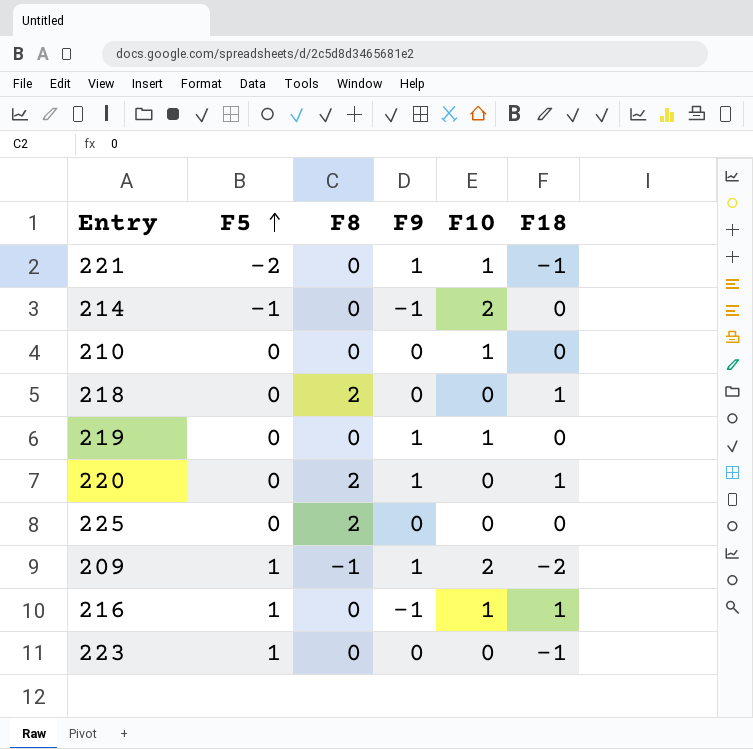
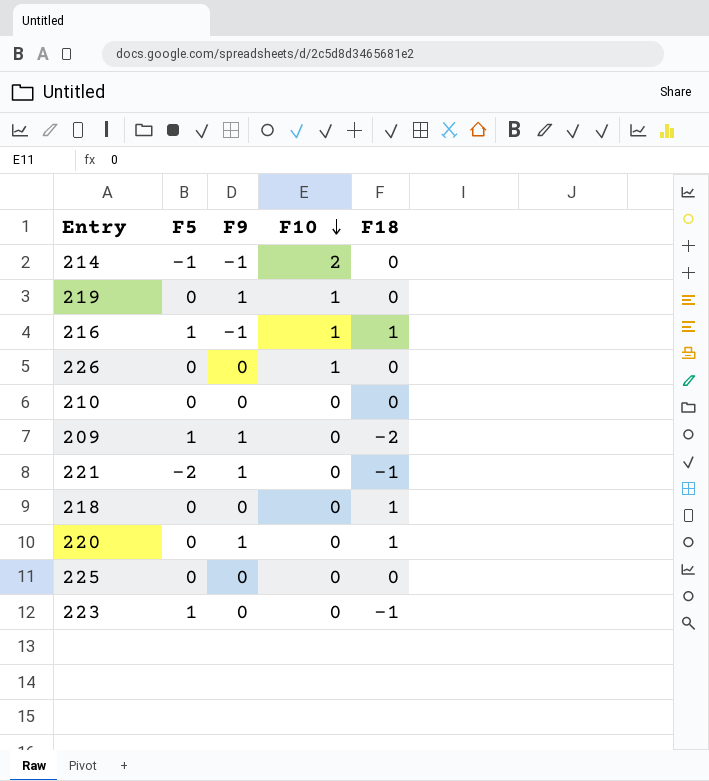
row order: F5 ascending -> F10 descending
column F8 | position: 3 -> none
row 226: none -> 0 | 0 | 1 | 0
210 | F10: 1 -> 0
209 | F10: 2 -> 0
221 | F10: 1 -> 0

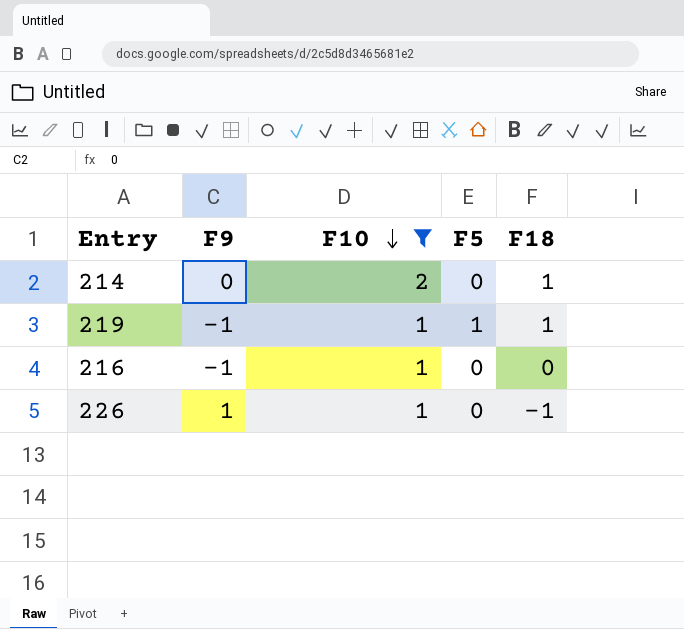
filter: none -> F10 != 0
column F5 | position: 2 -> 4
214 | F9: -1 -> 0
214 | F5: -1 -> 0
214 | F18: 0 -> 1
219 | F9: 1 -> -1
219 | F5: 0 -> 1
219 | F18: 0 -> 1
216 | F5: 1 -> 0
216 | F18: 1 -> 0
226 | F9: 0 -> 1
226 | F18: 0 -> -1

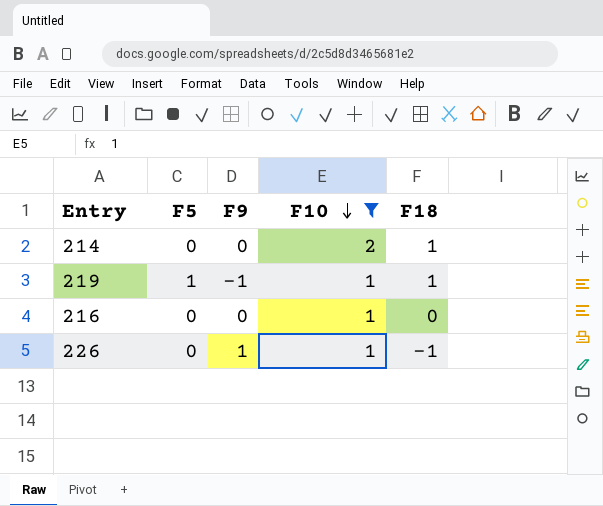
column F5 | position: 4 -> 2
216 | F9: -1 -> 0

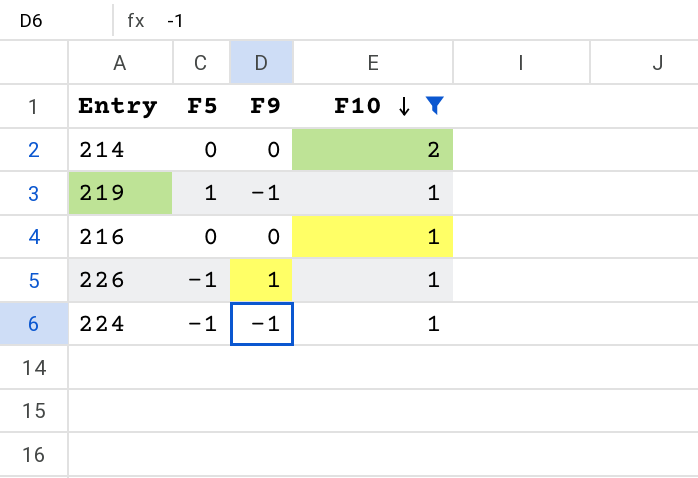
column F18 | position: 5 -> none
226 | F5: 0 -> -1
row 224: none -> -1 | -1 | 1

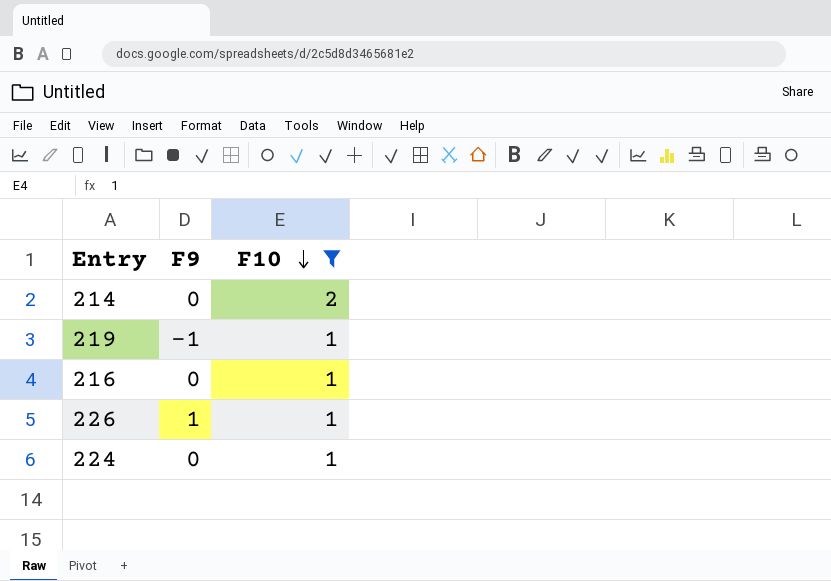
column F5 | position: 2 -> none
224 | F9: -1 -> 0

